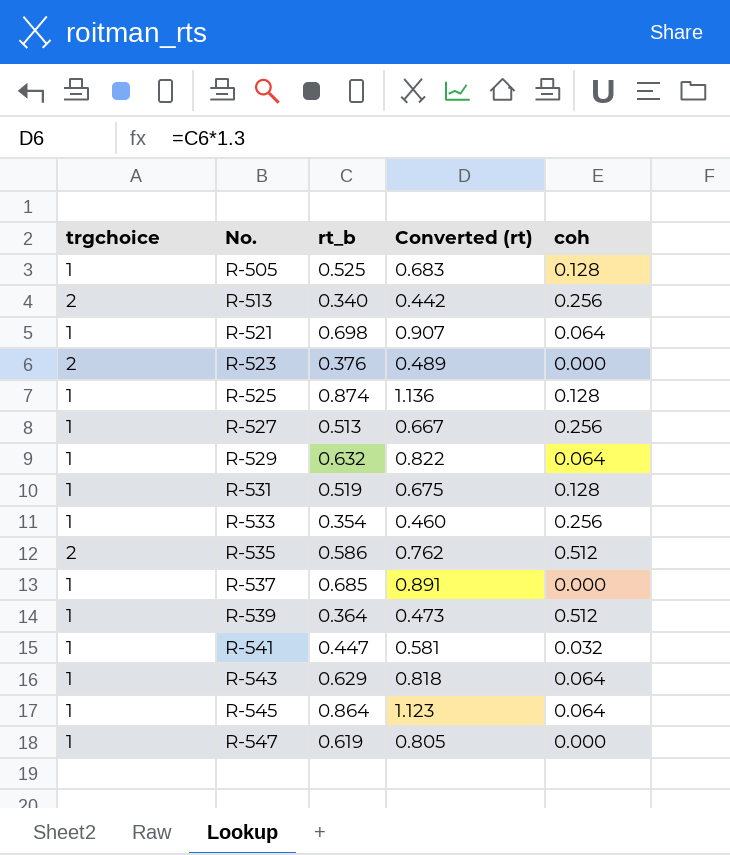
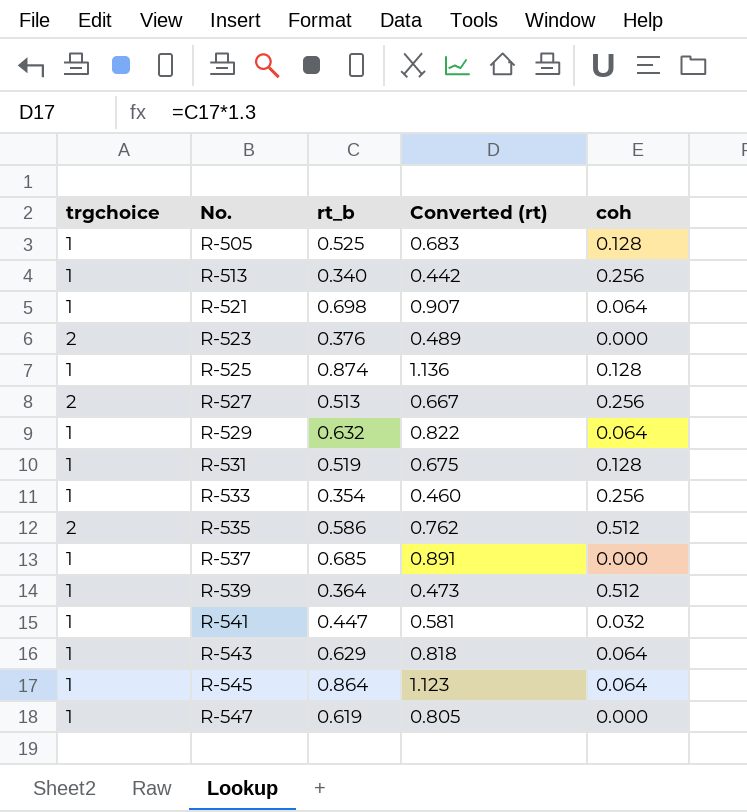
R-513 | trgchoice: 2 -> 1
R-527 | trgchoice: 1 -> 2

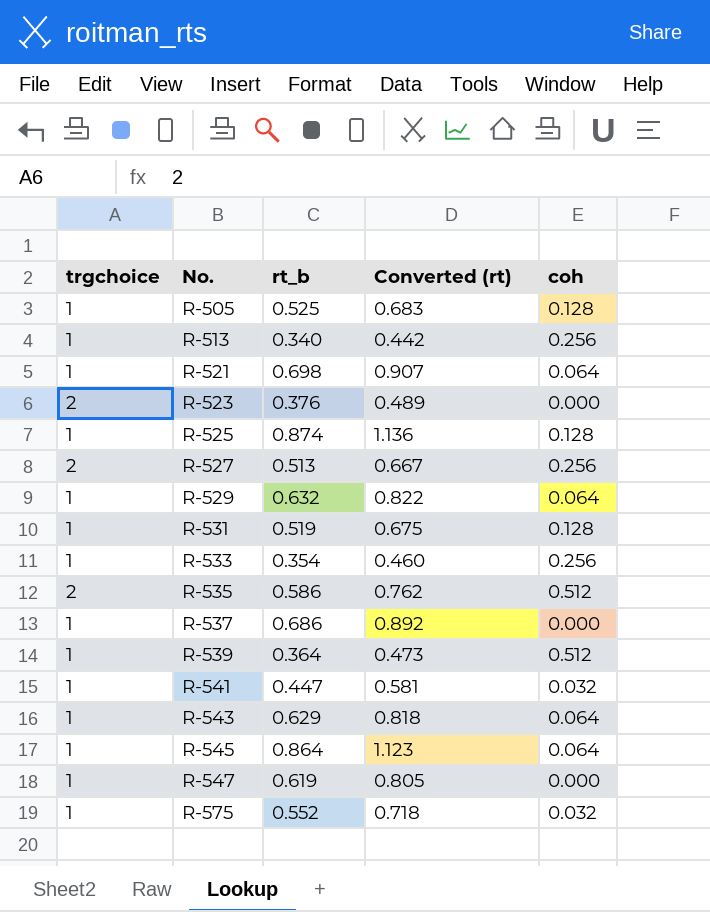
R-537 | rt_b: 0.685 -> 0.686
R-537 | Converted (rt): 0.891 -> 0.892
row R-575: none -> 1 | 0.552 | 0.718 | 0.032

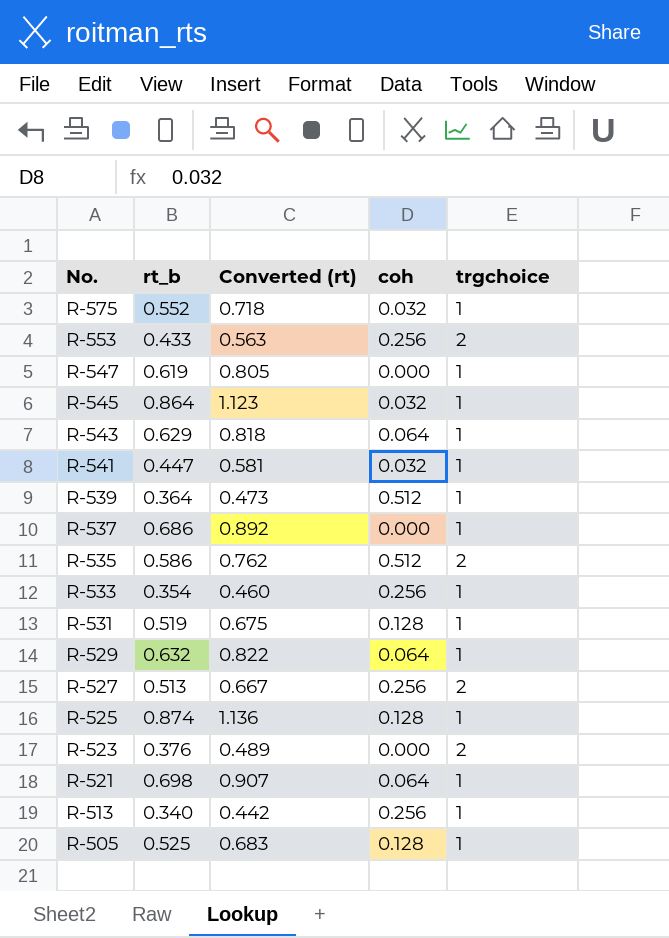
row order: No. ascending -> No. descending
column trgchoice | position: 1 -> 5
row R-553: none -> 0.433 | 0.563 | 0.256 | 2
R-545 | coh: 0.064 -> 0.032

